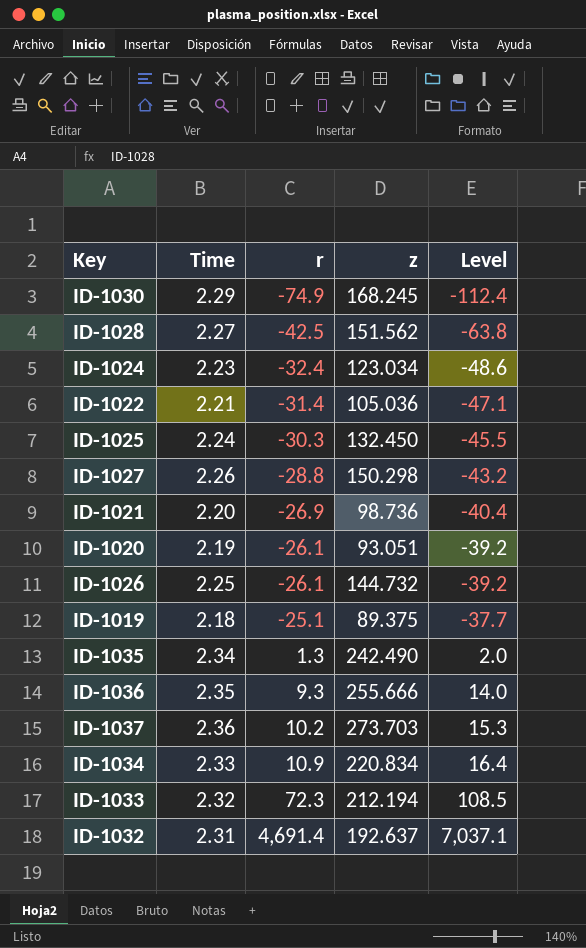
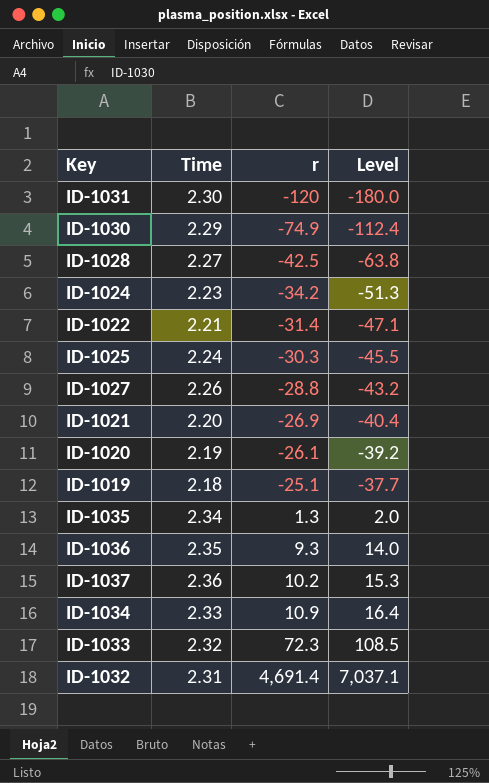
column z | position: 4 -> none
row ID-1026: 2.25 | -26.1 | 144.732 | -39.2 -> none
row ID-1031: none -> 2.30 | -120 | -180.0
ID-1024 | r: -32.4 -> -34.2
ID-1024 | Level: -48.6 -> -51.3

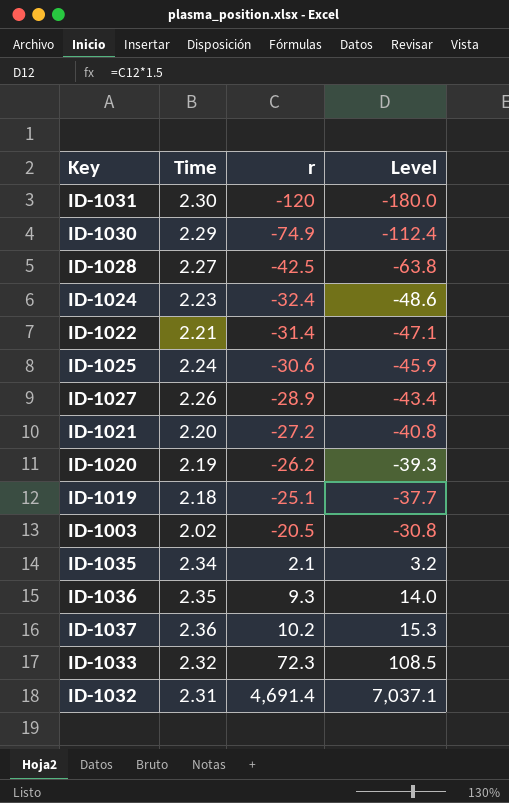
row ID-1034: 2.33 | 10.9 | 16.4 -> none
ID-1024 | r: -34.2 -> -32.4
ID-1024 | Level: -51.3 -> -48.6
ID-1025 | r: -30.3 -> -30.6
ID-1025 | Level: -45.5 -> -45.9
ID-1027 | r: -28.8 -> -28.9
ID-1027 | Level: -43.2 -> -43.4
ID-1021 | r: -26.9 -> -27.2
ID-1021 | Level: -40.4 -> -40.8
ID-1020 | r: -26.1 -> -26.2
ID-1020 | Level: -39.2 -> -39.3
row ID-1003: none -> 2.02 | -20.5 | -30.8
ID-1035 | r: 1.3 -> 2.1
ID-1035 | Level: 2.0 -> 3.2

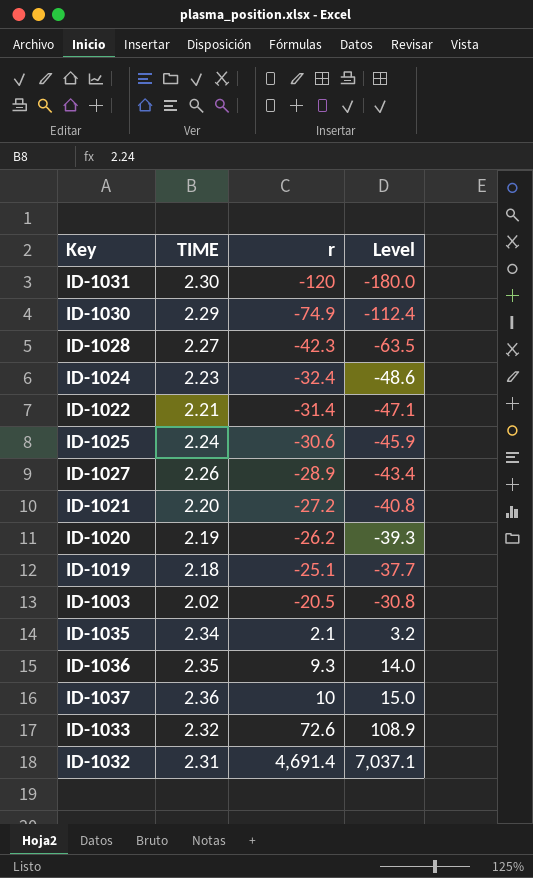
column name: Time -> TIME
ID-1028 | r: -42.5 -> -42.3
ID-1028 | Level: -63.8 -> -63.5
ID-1037 | r: 10.2 -> 10
ID-1037 | Level: 15.3 -> 15.0
ID-1033 | r: 72.3 -> 72.6
ID-1033 | Level: 108.5 -> 108.9

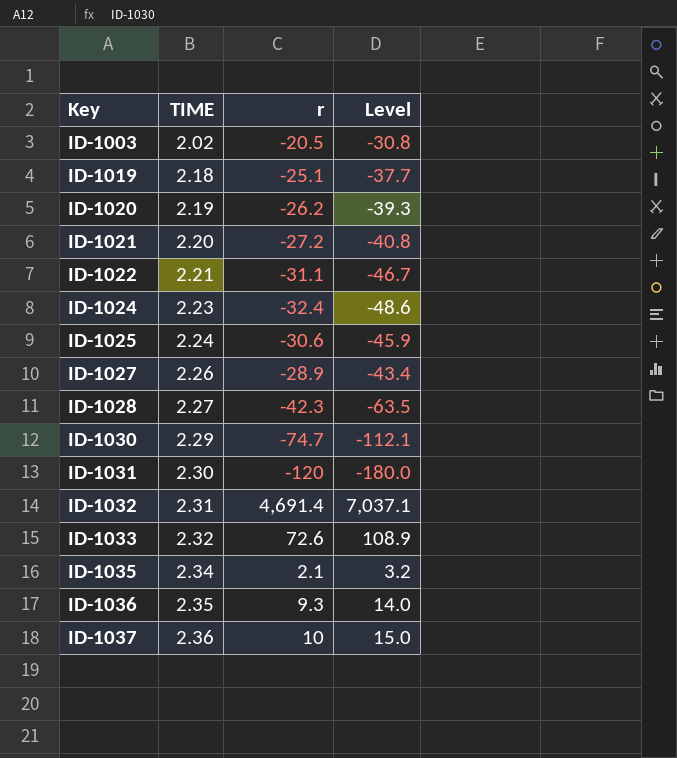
row order: r ascending -> Key ascending
ID-1022 | r: -31.4 -> -31.1
ID-1022 | Level: -47.1 -> -46.7
ID-1030 | r: -74.9 -> -74.7
ID-1030 | Level: -112.4 -> -112.1

